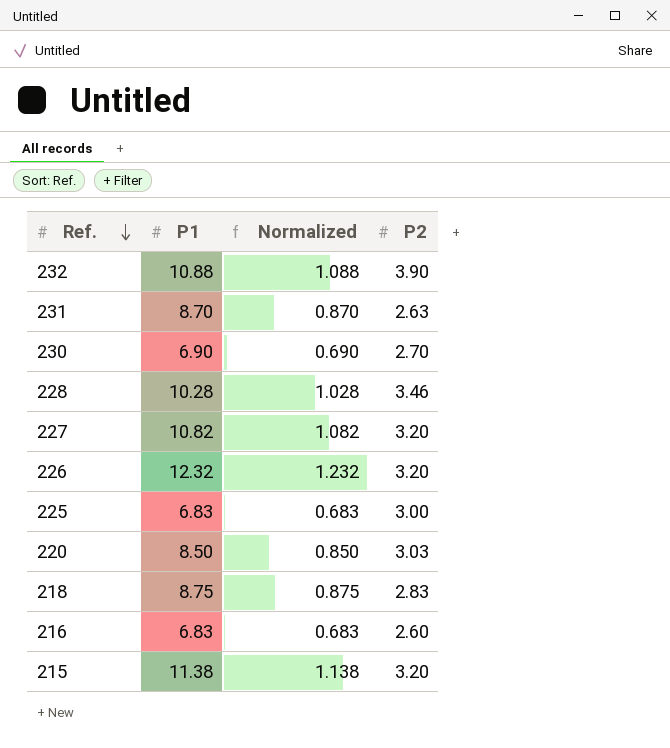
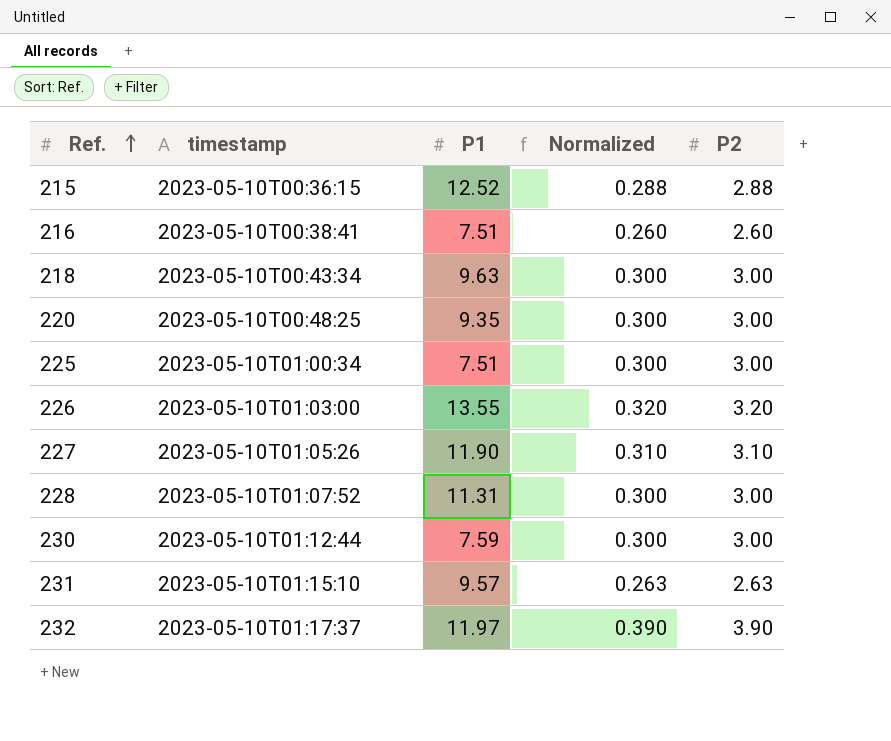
row order: Ref. descending -> Ref. ascending
column timestamp | position: none -> 2
column Normalized | formula: [P1] * 0.1 -> [P2] * 0.1
215 | P1: 11.38 -> 12.52
215 | P2: 3.20 -> 2.88
216 | P1: 6.83 -> 7.51
218 | P1: 8.75 -> 9.63
218 | P2: 2.83 -> 3.00
220 | P1: 8.50 -> 9.35
220 | P2: 3.03 -> 3.00
225 | P1: 6.83 -> 7.51
226 | P1: 12.32 -> 13.55
227 | P1: 10.82 -> 11.90
227 | P2: 3.20 -> 3.10
228 | P1: 10.28 -> 11.31
228 | P2: 3.46 -> 3.00
230 | P1: 6.90 -> 7.59
230 | P2: 2.70 -> 3.00
231 | P1: 8.70 -> 9.57
232 | P1: 10.88 -> 11.97

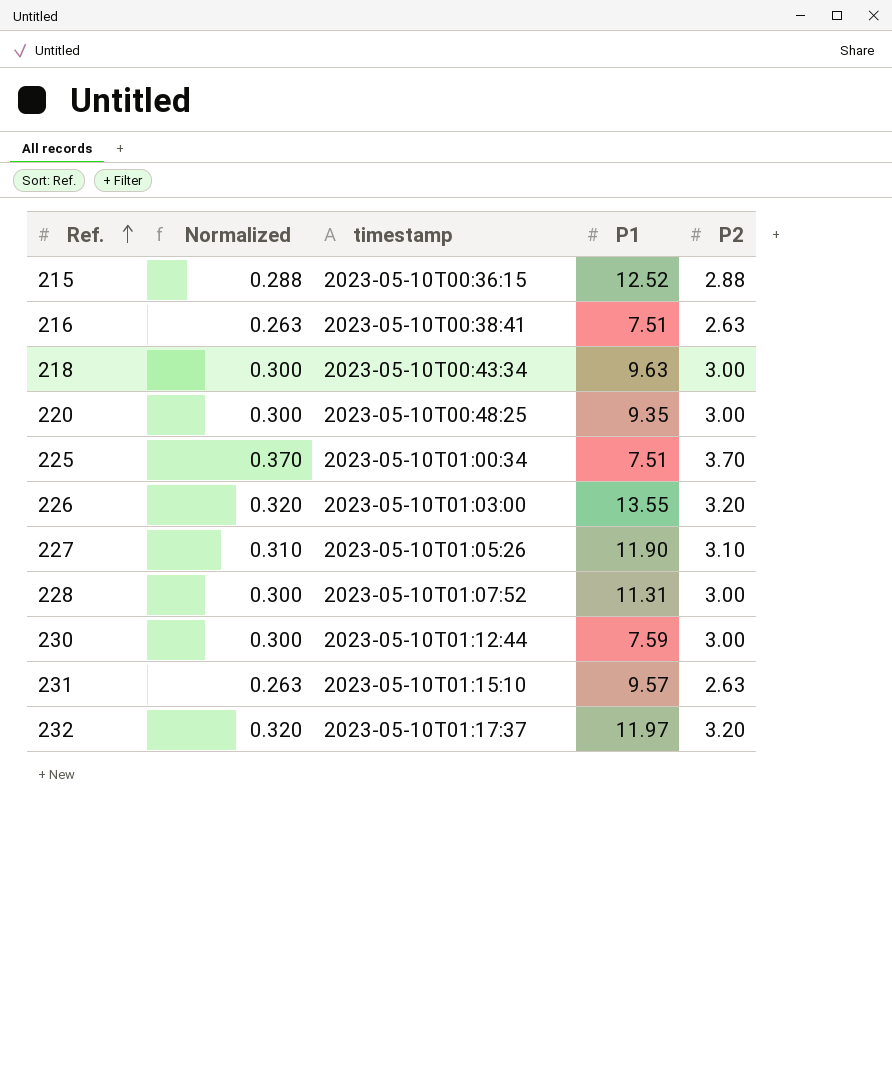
column Normalized | position: 4 -> 2
216 | Normalized: 0.260 -> 0.263
216 | P2: 2.60 -> 2.63
225 | Normalized: 0.300 -> 0.370
225 | P2: 3.00 -> 3.70
232 | Normalized: 0.390 -> 0.320
232 | P2: 3.90 -> 3.20

